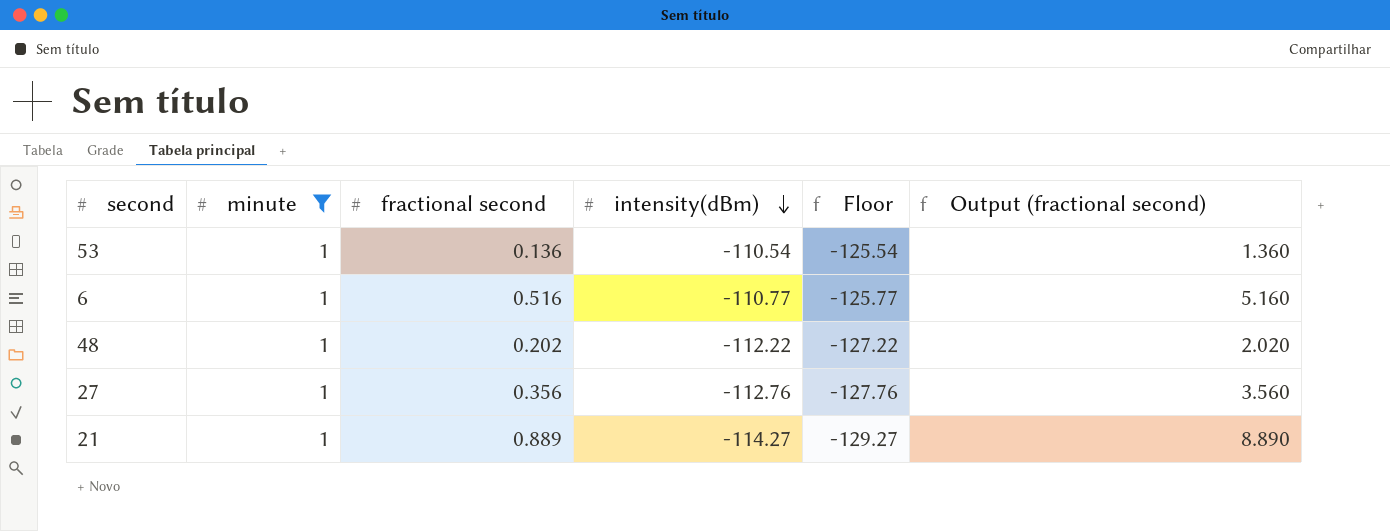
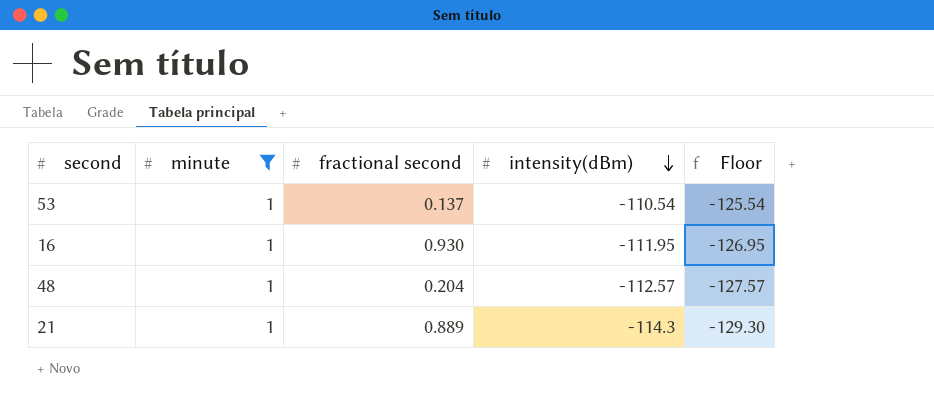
column Output (fractional second) | formula: [fractional second] * 10 -> none
row 6: 1 | 0.516 | -110.77 | -125.77 | 5.160 -> none
row 27: 1 | 0.356 | -112.76 | -127.76 | 3.560 -> none
53 | fractional second: 0.136 -> 0.137
row 16: none -> 1 | 0.930 | -111.95 | -126.95
48 | fractional second: 0.202 -> 0.204
48 | intensity(dBm): -112.22 -> -112.57
48 | Floor: -127.22 -> -127.57
21 | intensity(dBm): -114.27 -> -114.3
21 | Floor: -129.27 -> -129.30

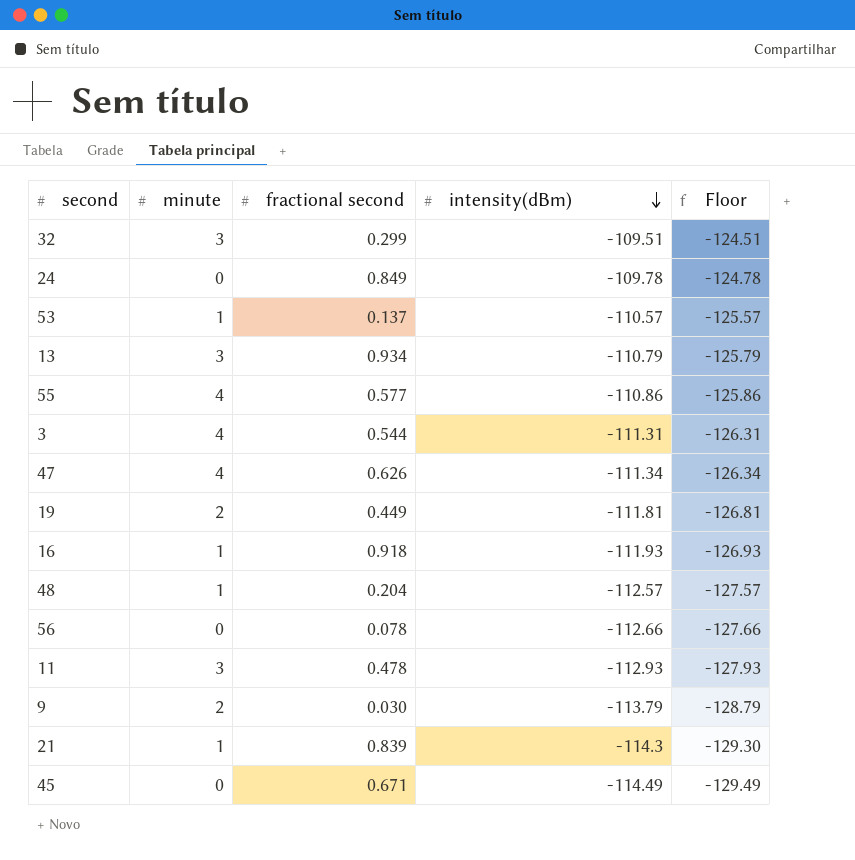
filter: minute = 1 -> none
53 | intensity(dBm): -110.54 -> -110.57
53 | Floor: -125.54 -> -125.57
16 | fractional second: 0.930 -> 0.918
16 | intensity(dBm): -111.95 -> -111.93
16 | Floor: -126.95 -> -126.93
21 | fractional second: 0.889 -> 0.839

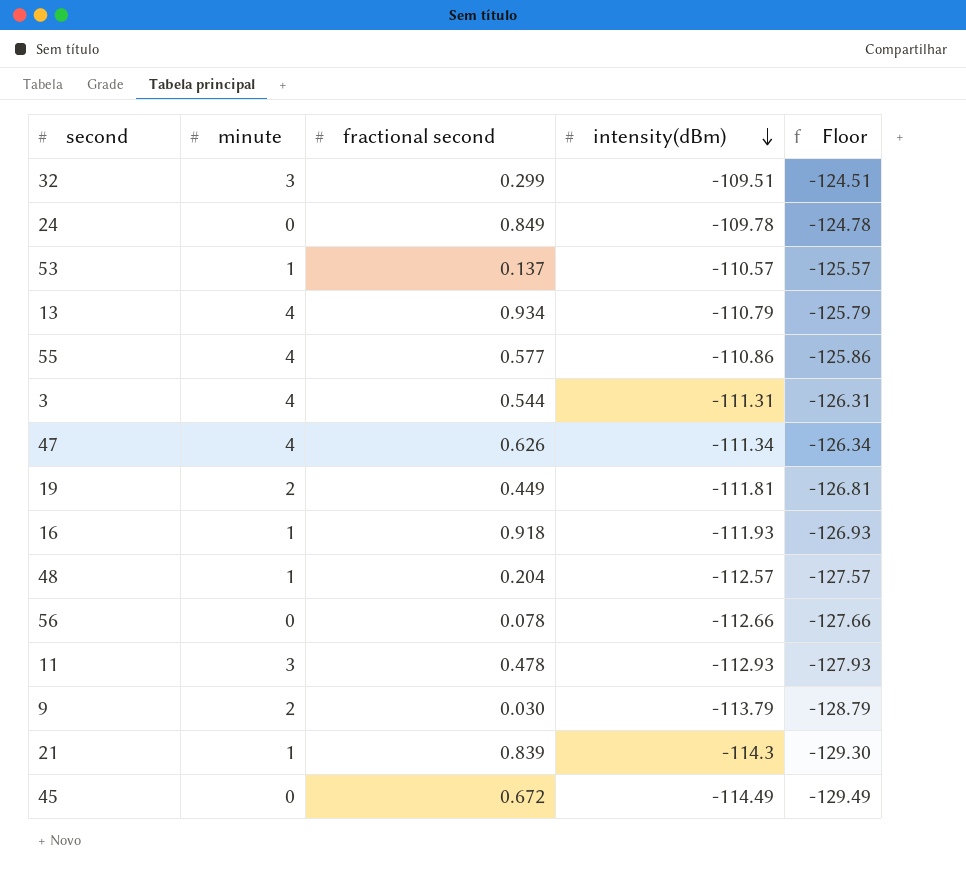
13 | minute: 3 -> 4
45 | fractional second: 0.671 -> 0.672

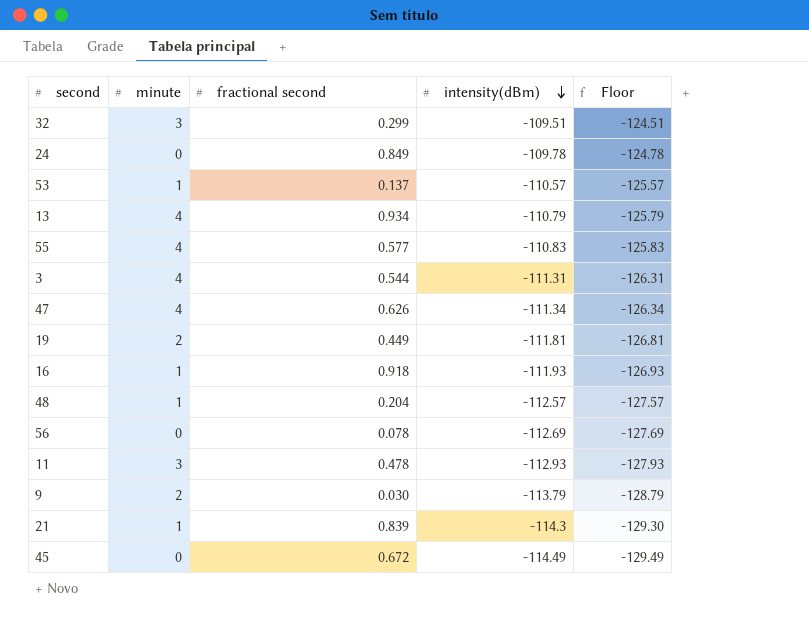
55 | intensity(dBm): -110.86 -> -110.83
55 | Floor: -125.86 -> -125.83
56 | intensity(dBm): -112.66 -> -112.69
56 | Floor: -127.66 -> -127.69

